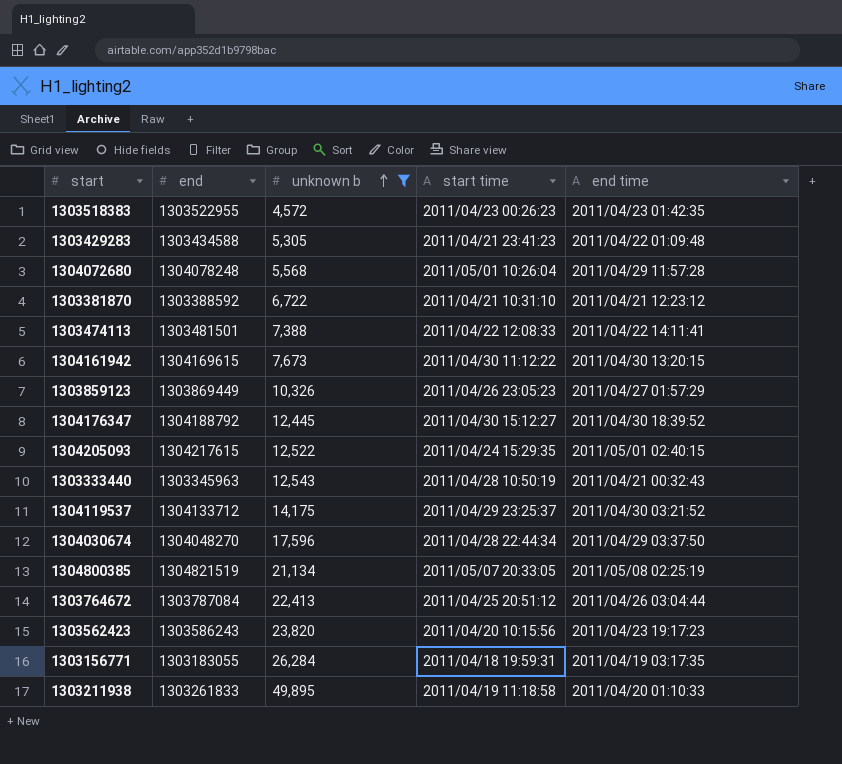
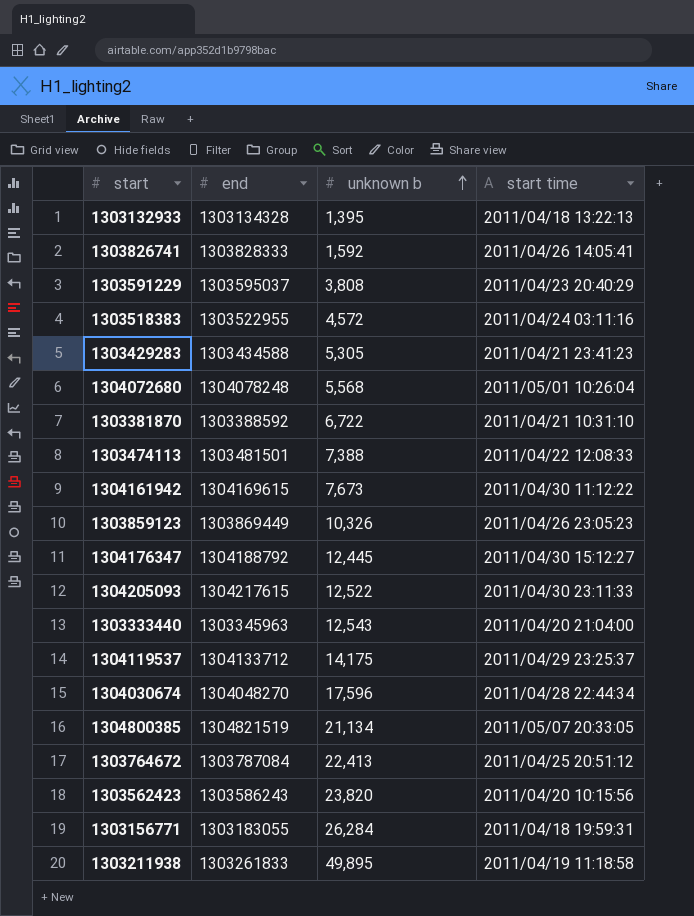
filter: unknown b >= 4,572 -> none
column end time | position: 5 -> none
1303518383 | start time: 2011/04/23 00:26:23 -> 2011/04/24 03:11:16
1304205093 | start time: 2011/04/24 15:29:35 -> 2011/04/30 23:11:33
1303333440 | start time: 2011/04/28 10:50:19 -> 2011/04/20 21:04:00

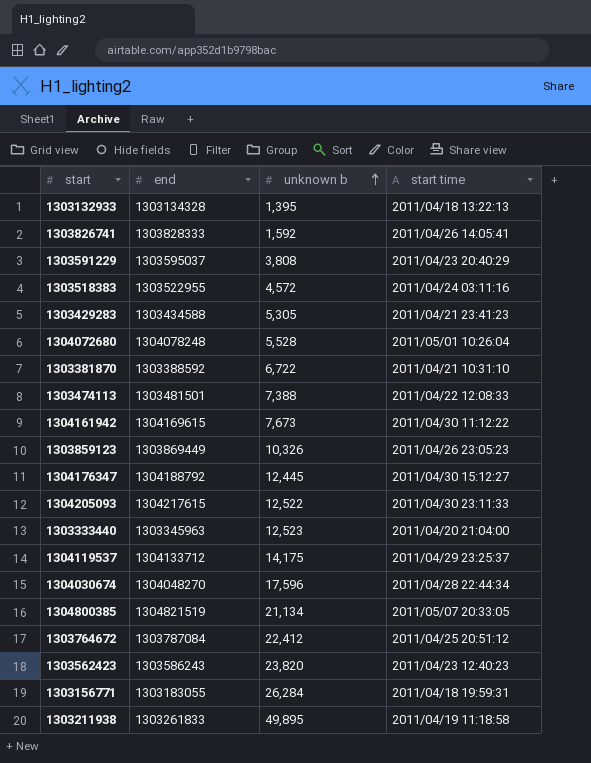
1304072680 | unknown b: 5,568 -> 5,528
1303333440 | unknown b: 12,543 -> 12,523
1303764672 | unknown b: 22,413 -> 22,412
1303562423 | start time: 2011/04/20 10:15:56 -> 2011/04/23 12:40:23

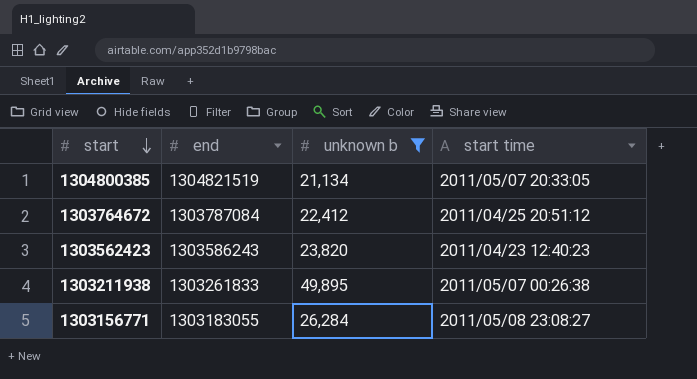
filter: none -> unknown b >= 21,134
row order: unknown b ascending -> start descending
1303211938 | start time: 2011/04/19 11:18:58 -> 2011/05/07 00:26:38
1303156771 | start time: 2011/04/18 19:59:31 -> 2011/05/08 23:08:27

